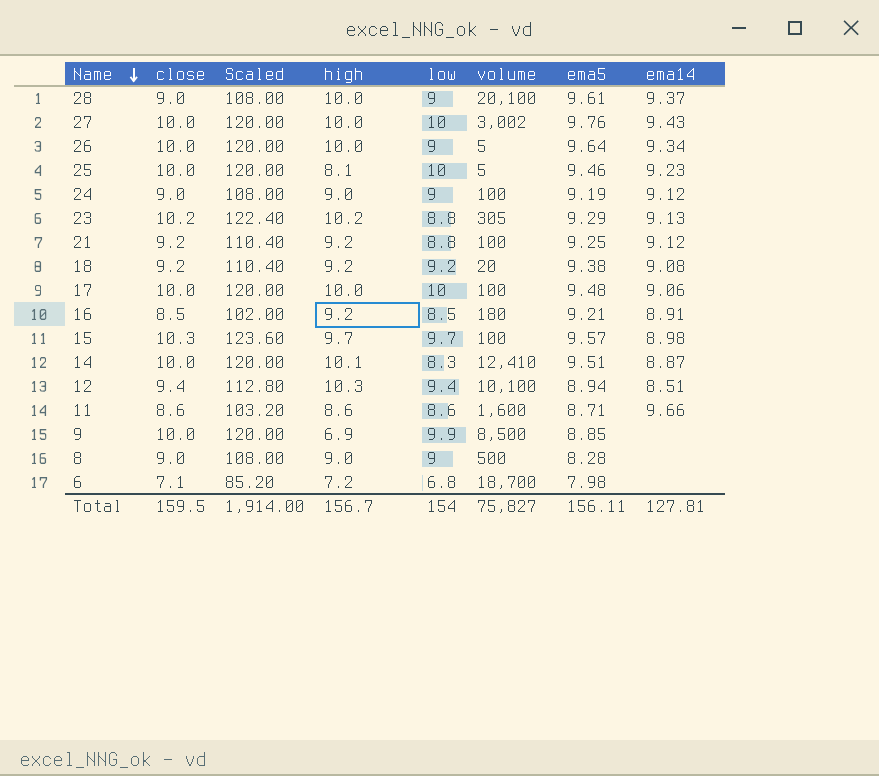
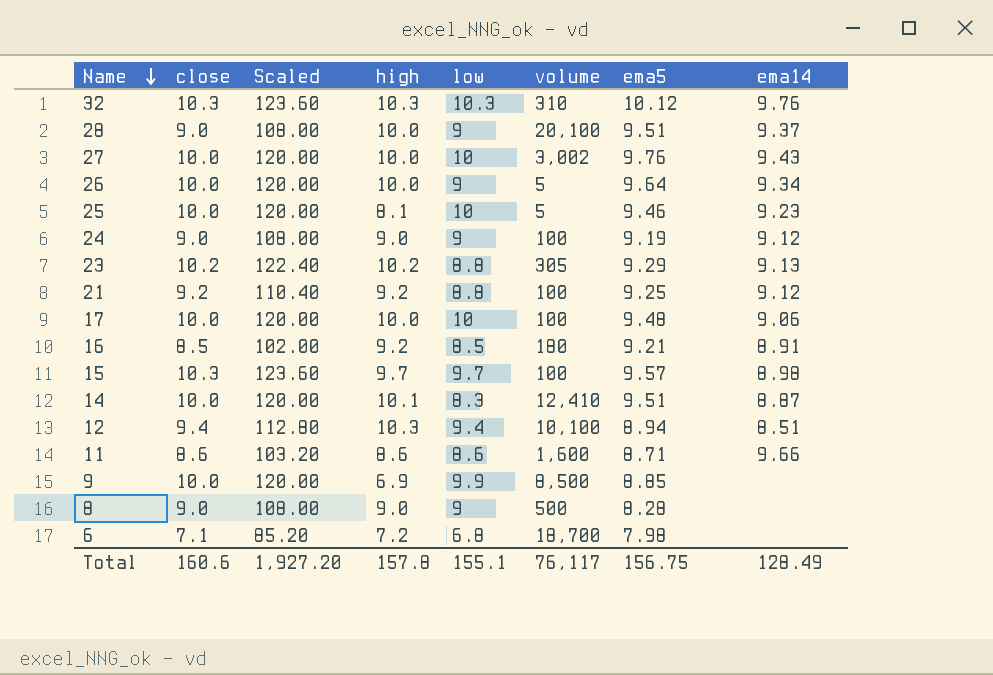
row 18: 9.2 | 110.40 | 9.2 | 9.2 | 20 | 9.38 | 9.08 -> none
row 32: none -> 10.3 | 123.60 | 10.3 | 10.3 | 310 | 10.12 | 9.76
28 | ema5: 9.61 -> 9.51
Total | close: 159.5 -> 160.6
Total | Scaled: 1,914.00 -> 1,927.20
Total | high: 156.7 -> 157.8
Total | low: 154 -> 155.1
Total | volume: 75,827 -> 76,117
Total | ema5: 156.11 -> 156.75
Total | ema14: 127.81 -> 128.49

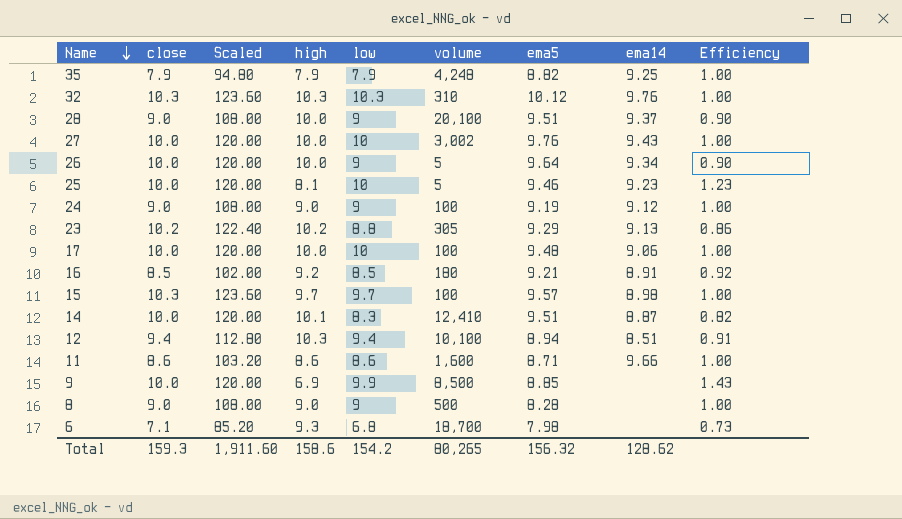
column Efficiency | formula: none -> [low] / [high]
row 21: 9.2 | 110.40 | 9.2 | 8.8 | 100 | 9.25 | 9.12 -> none
row 35: none -> 7.9 | 94.80 | 7.9 | 7.9 | 4,248 | 8.82 | 9.25 | 1.00
6 | high: 7.2 -> 9.3
Total | close: 160.6 -> 159.3
Total | Scaled: 1,927.20 -> 1,911.60
Total | high: 157.8 -> 158.6
Total | low: 155.1 -> 154.2
Total | volume: 76,117 -> 80,265
Total | ema5: 156.75 -> 156.32
Total | ema14: 128.49 -> 128.62

